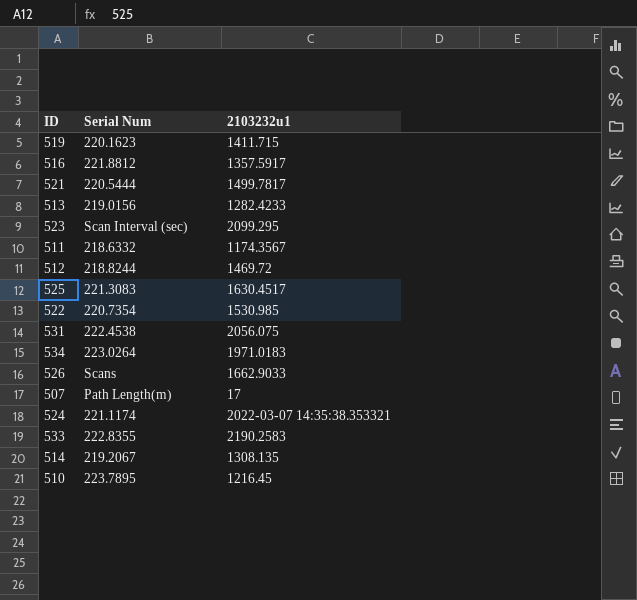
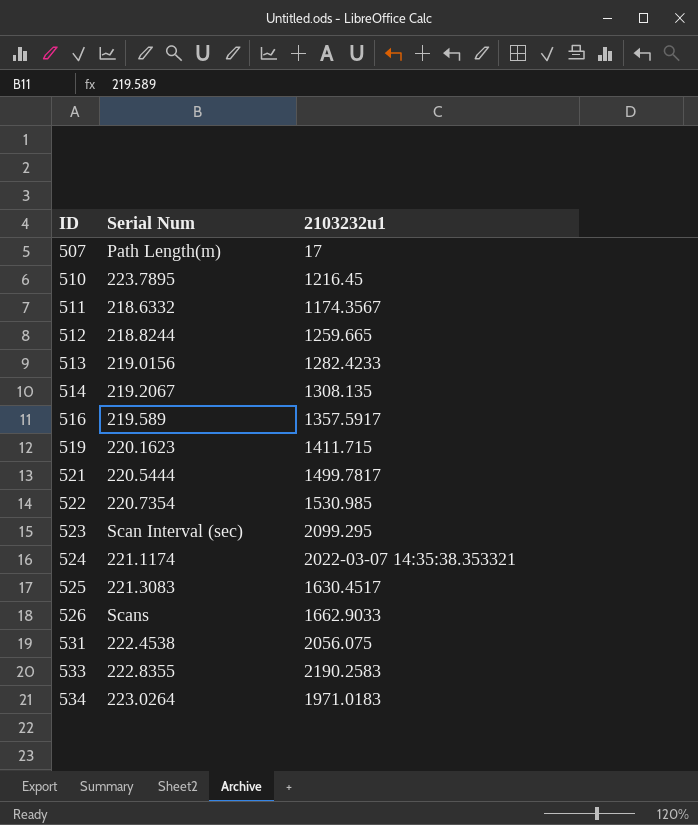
row order: none -> ID ascending
512 | 2103232u1: 1469.72 -> 1259.665
516 | Serial Num: 221.8812 -> 219.589

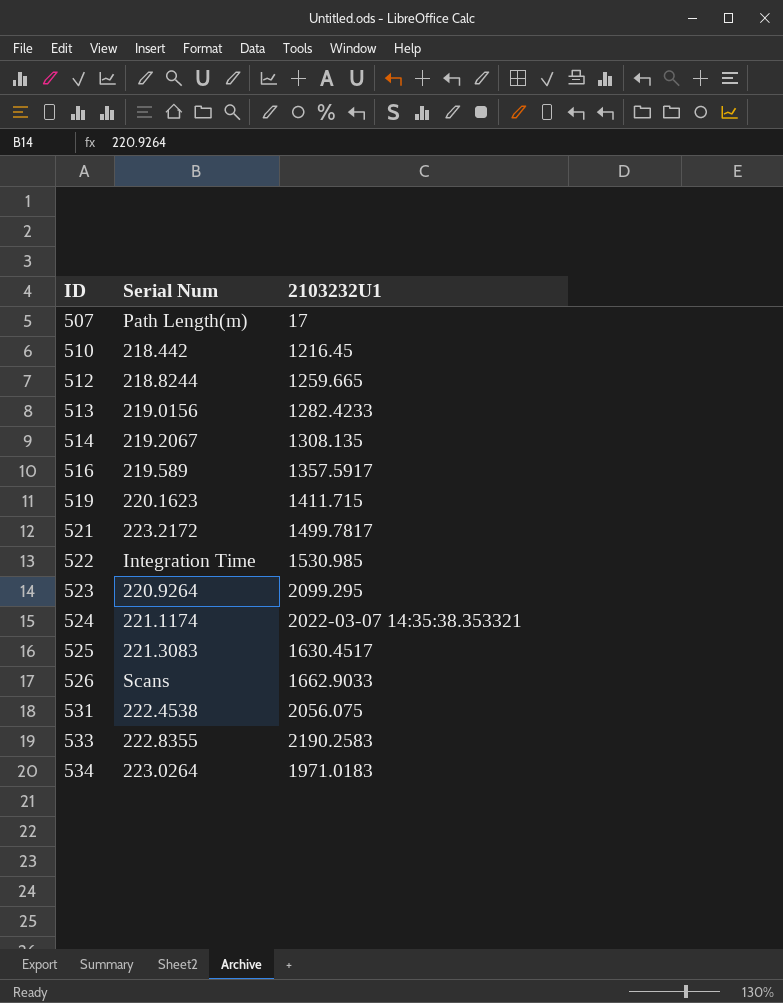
column name: 2103232u1 -> 2103232U1
row 511: 218.6332 | 1174.3567 -> none
510 | Serial Num: 223.7895 -> 218.442
521 | Serial Num: 220.5444 -> 223.2172
522 | Serial Num: 220.7354 -> Integration Time
523 | Serial Num: Scan Interval (sec) -> 220.9264

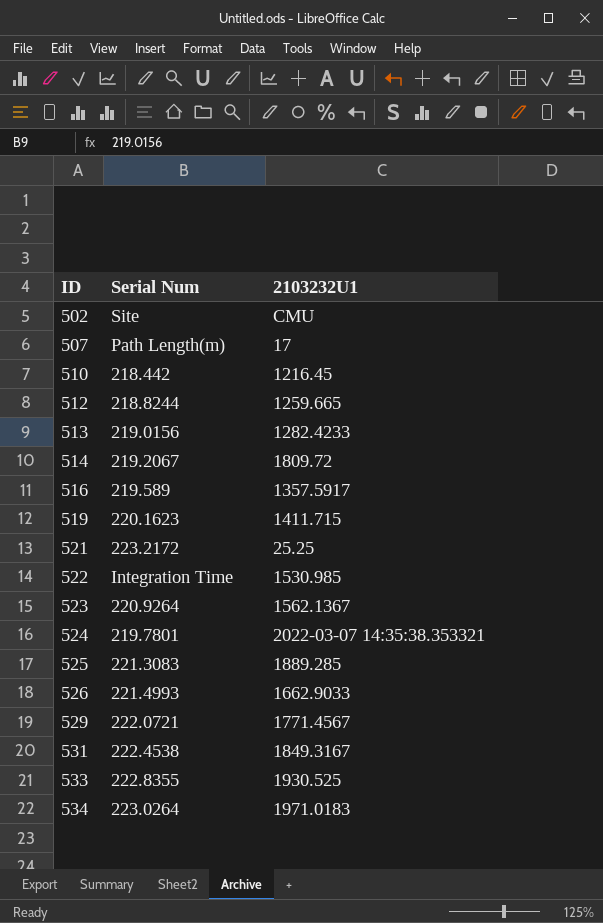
row 502: none -> Site | CMU
514 | 2103232U1: 1308.135 -> 1809.72
521 | 2103232U1: 1499.7817 -> 25.25
523 | 2103232U1: 2099.295 -> 1562.1367
524 | Serial Num: 221.1174 -> 219.7801
525 | 2103232U1: 1630.4517 -> 1889.285
526 | Serial Num: Scans -> 221.4993
row 529: none -> 222.0721 | 1771.4567
531 | 2103232U1: 2056.075 -> 1849.3167
533 | 2103232U1: 2190.2583 -> 1930.525

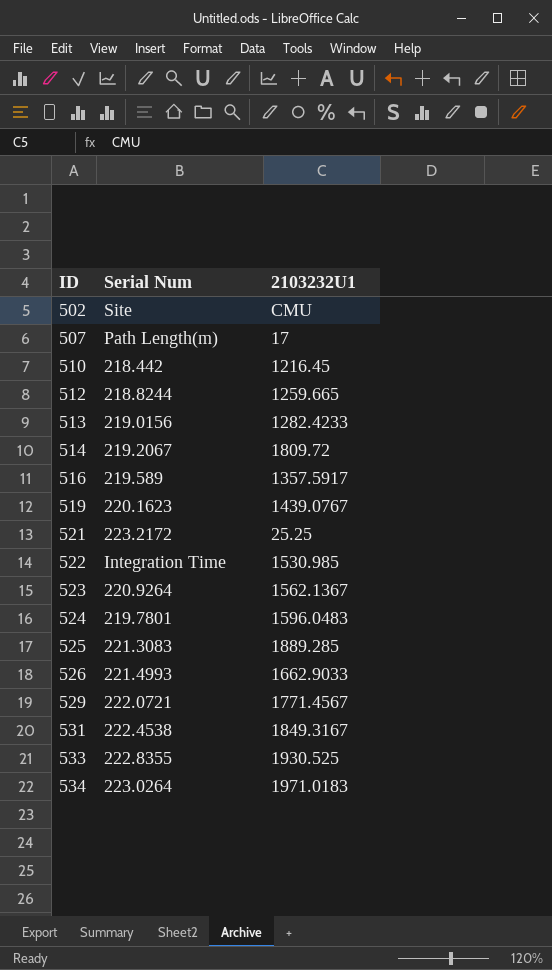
519 | 2103232U1: 1411.715 -> 1439.0767
524 | 2103232U1: 2022-03-07 14:35:38.353321 -> 1596.0483

